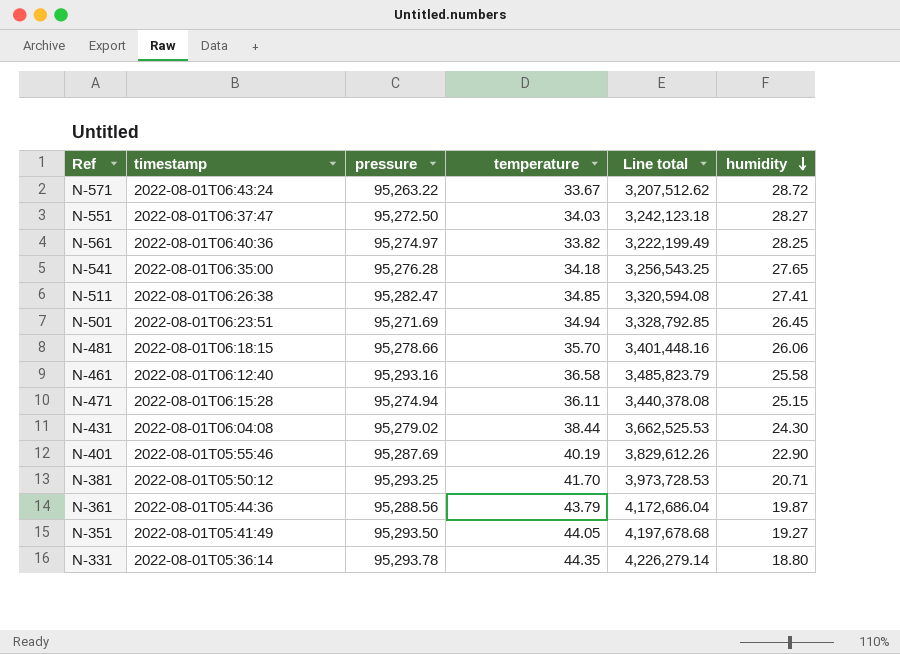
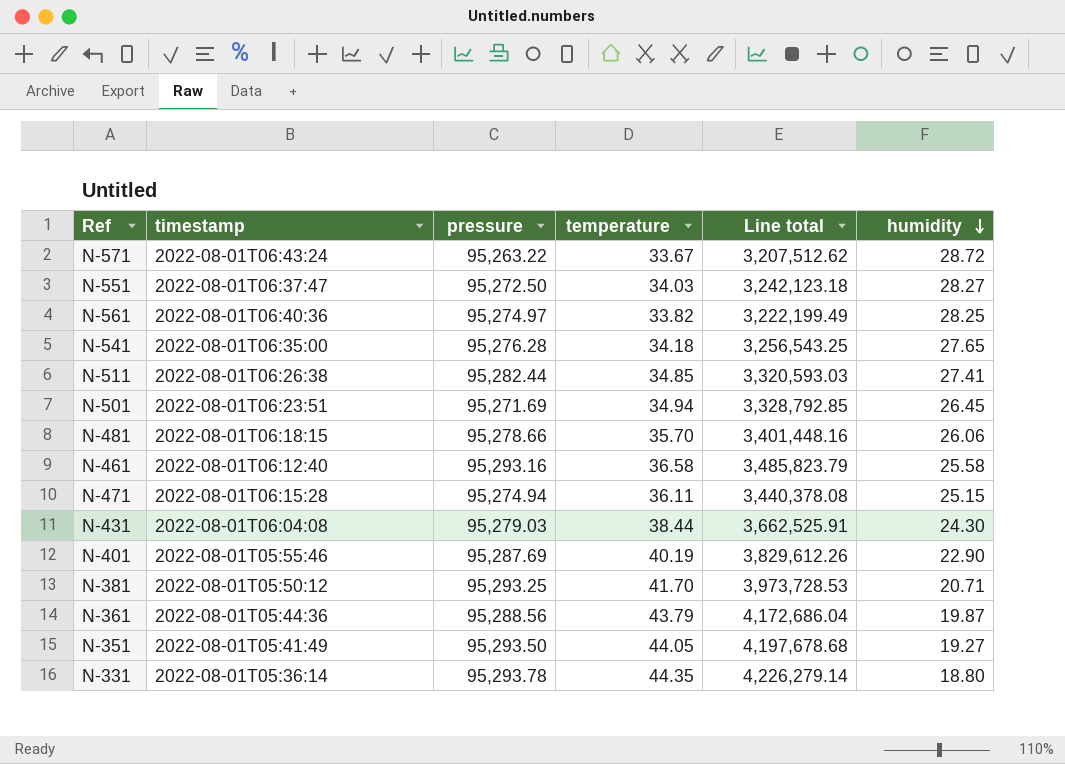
N-511 | pressure: 95,282.47 -> 95,282.44
N-511 | Line total: 3,320,594.08 -> 3,320,593.03
N-431 | pressure: 95,279.02 -> 95,279.03
N-431 | Line total: 3,662,525.53 -> 3,662,525.91

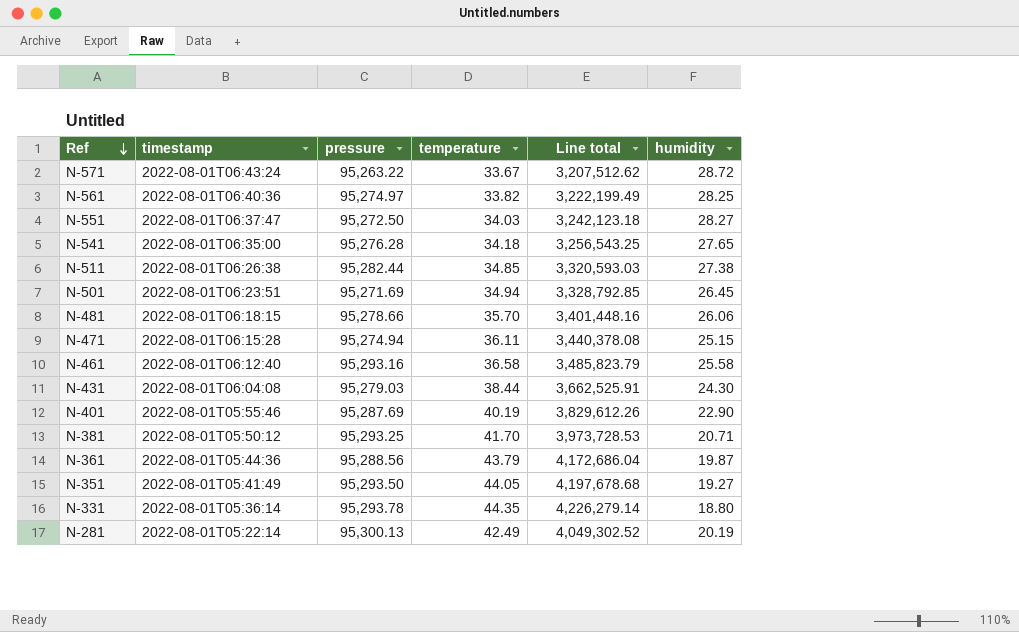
row order: humidity descending -> Ref descending
N-511 | humidity: 27.41 -> 27.38
row N-281: none -> 2022-08-01T05:22:14 | 95,300.13 | 42.49 | 4,049,302.52 | 20.19

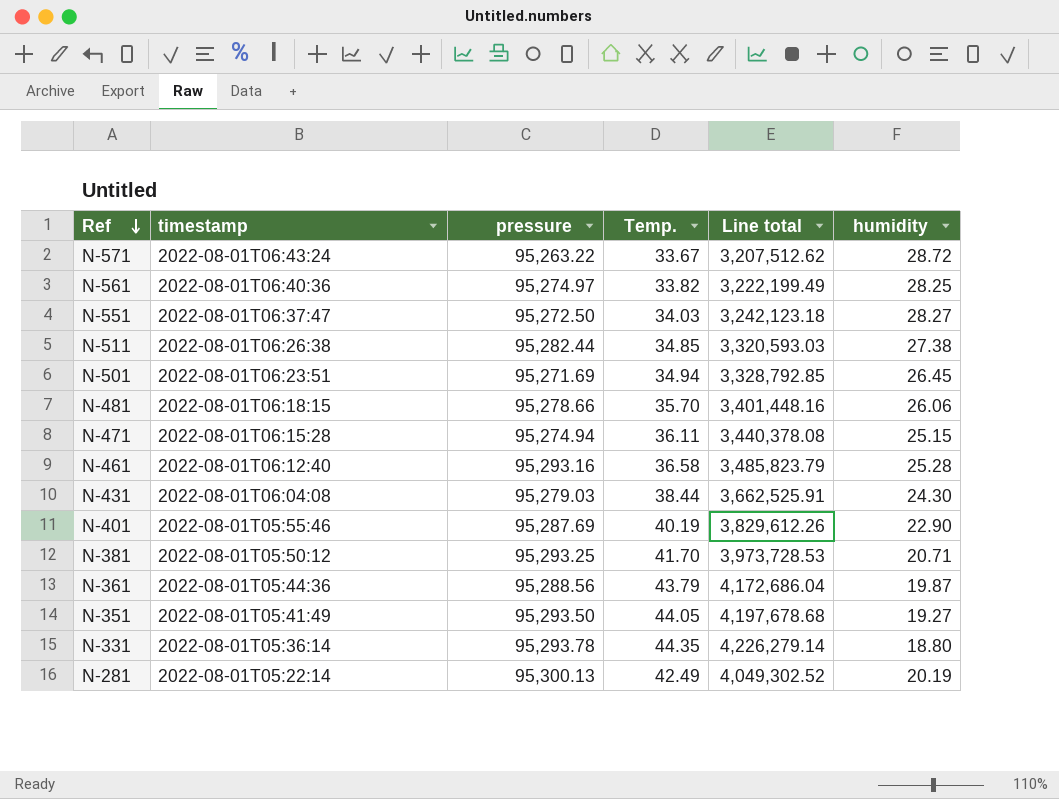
column name: temperature -> Temp.
row N-541: 2022-08-01T06:35:00 | 95,276.28 | 34.18 | 3,256,543.25 | 27.65 -> none
N-461 | humidity: 25.58 -> 25.28

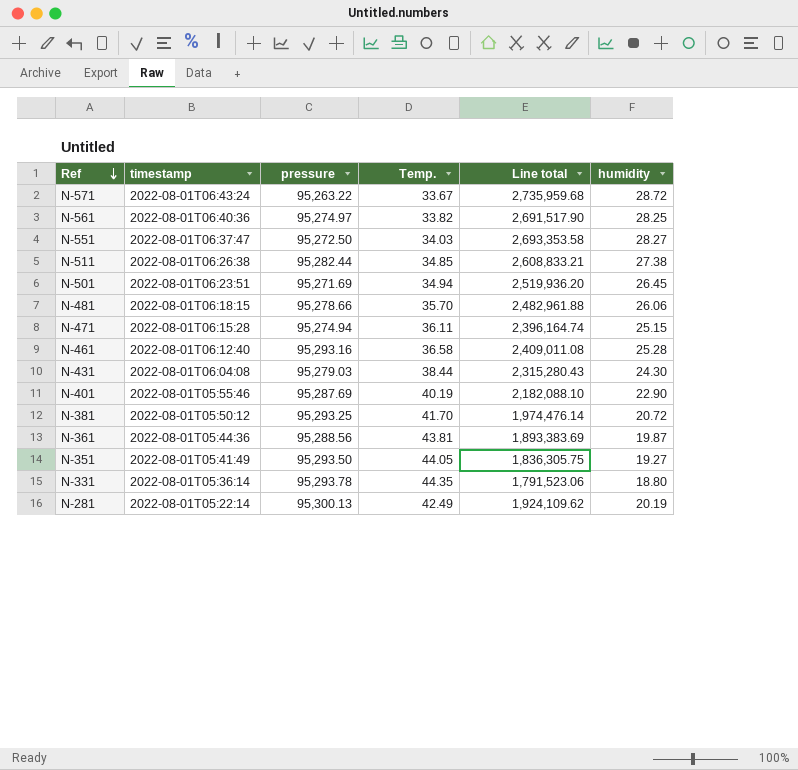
column Line total | formula: [pressure] * [Temp.] -> [pressure] * [humidity]
N-381 | humidity: 20.71 -> 20.72
N-361 | Temp.: 43.79 -> 43.81

